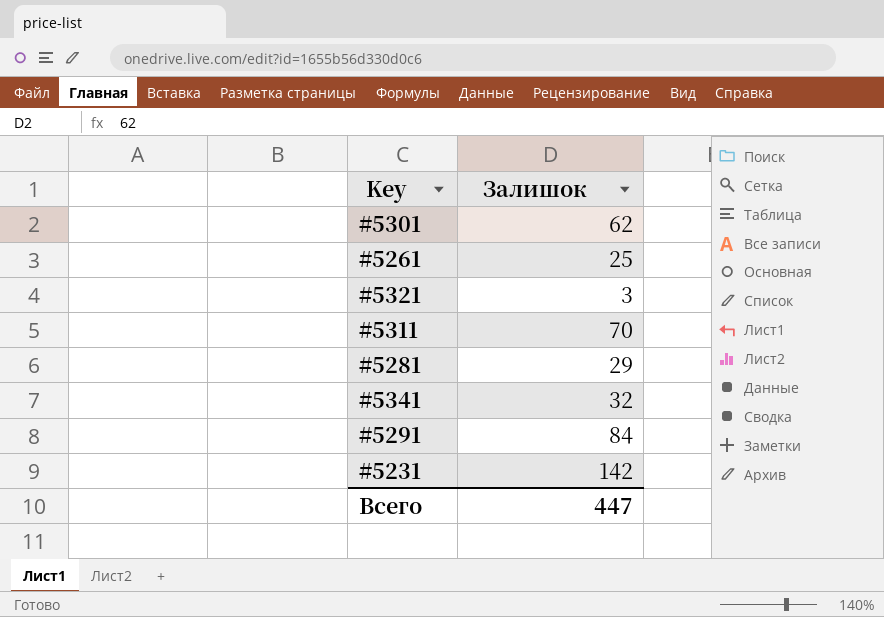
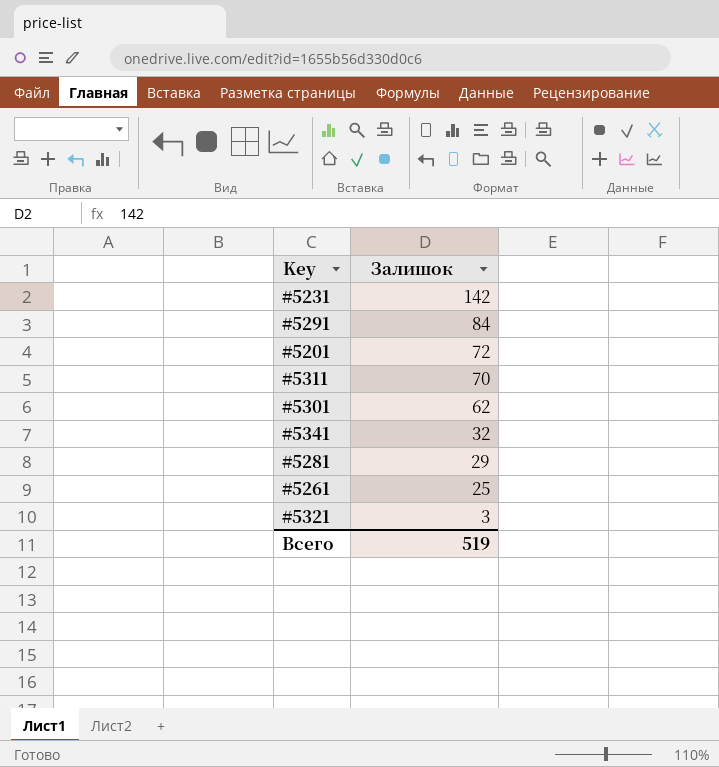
row order: none -> Залишок descending
row #5201: none -> 72
Всего | Залишок: 447 -> 519

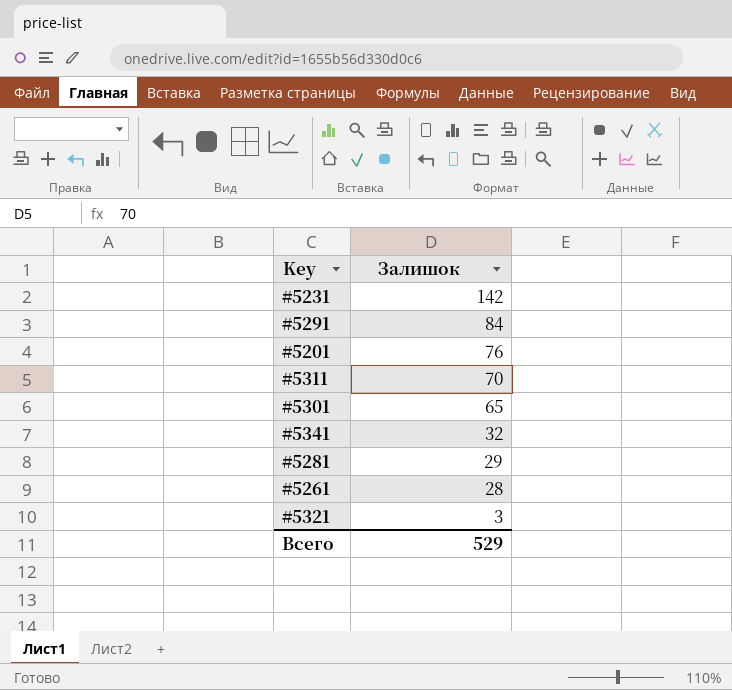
#5201 | Залишок: 72 -> 76
#5301 | Залишок: 62 -> 65
#5261 | Залишок: 25 -> 28
Всего | Залишок: 519 -> 529

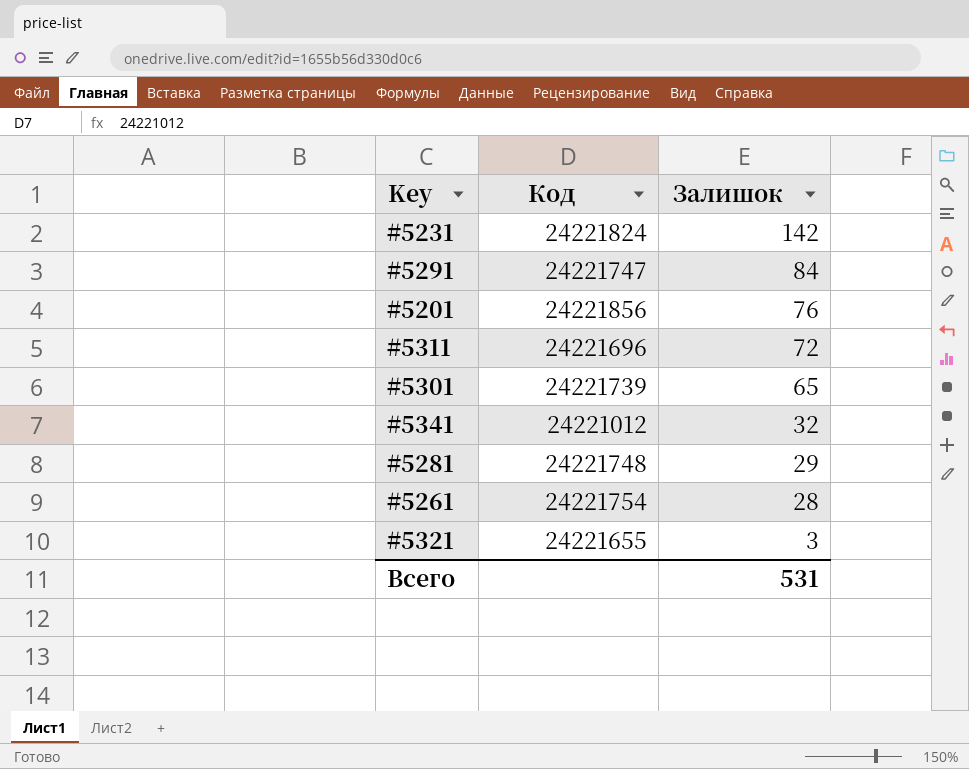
column Код | position: none -> 2
#5311 | Залишок: 70 -> 72
Всего | Залишок: 529 -> 531

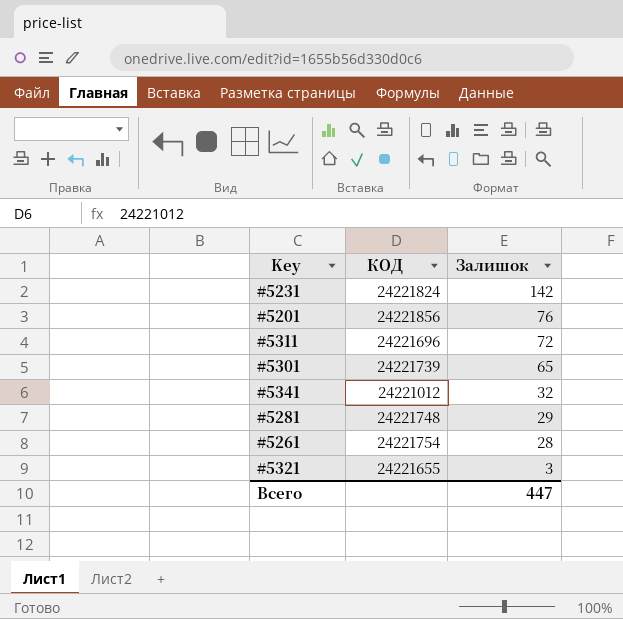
column name: Код -> КОД
row #5291: 24221747 | 84 -> none
Всего | Залишок: 531 -> 447

